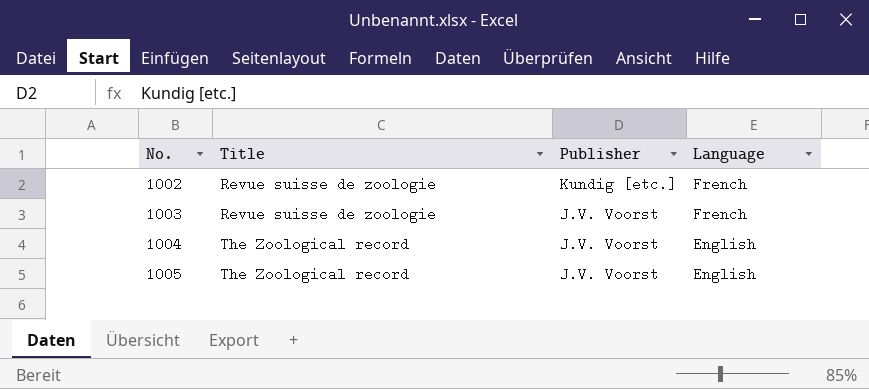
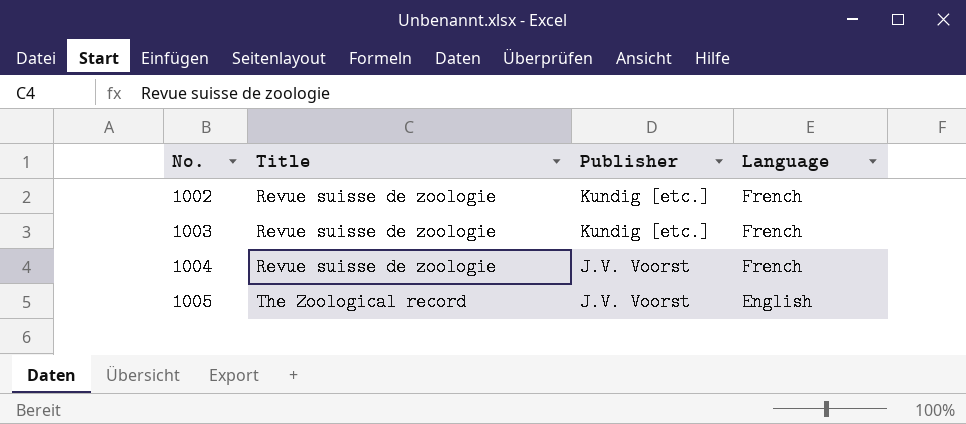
1003 | Publisher: J.V. Voorst -> Kundig [etc.]
1004 | Title: The Zoological record -> Revue suisse de zoologie
1004 | Language: English -> French

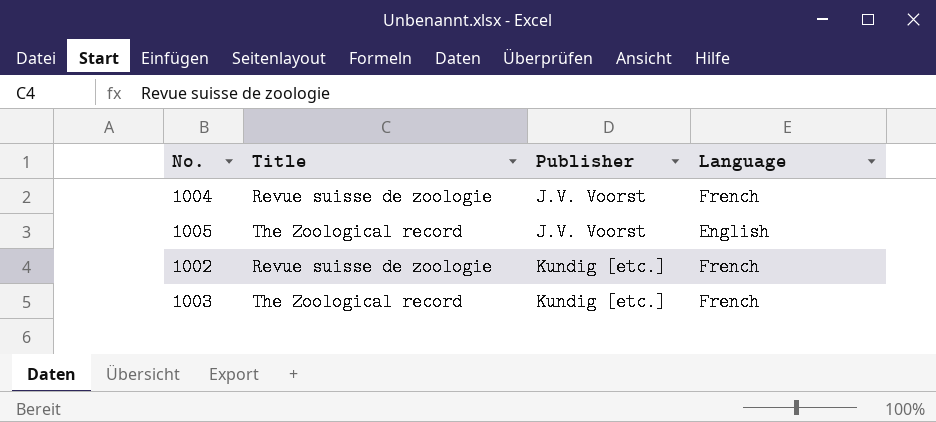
row order: No. ascending -> Publisher ascending
1003 | Title: Revue suisse de zoologie -> The Zoological record

